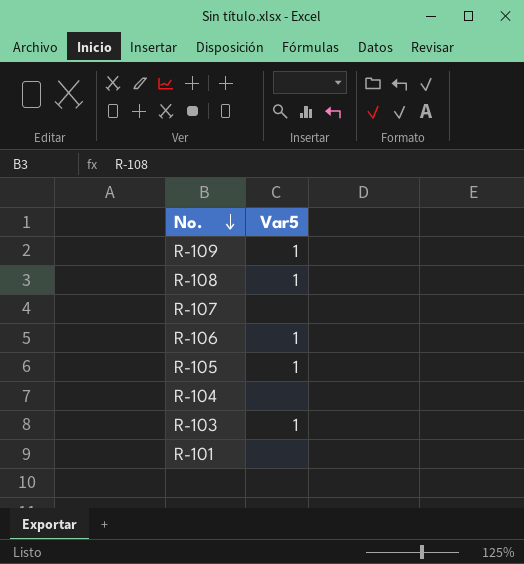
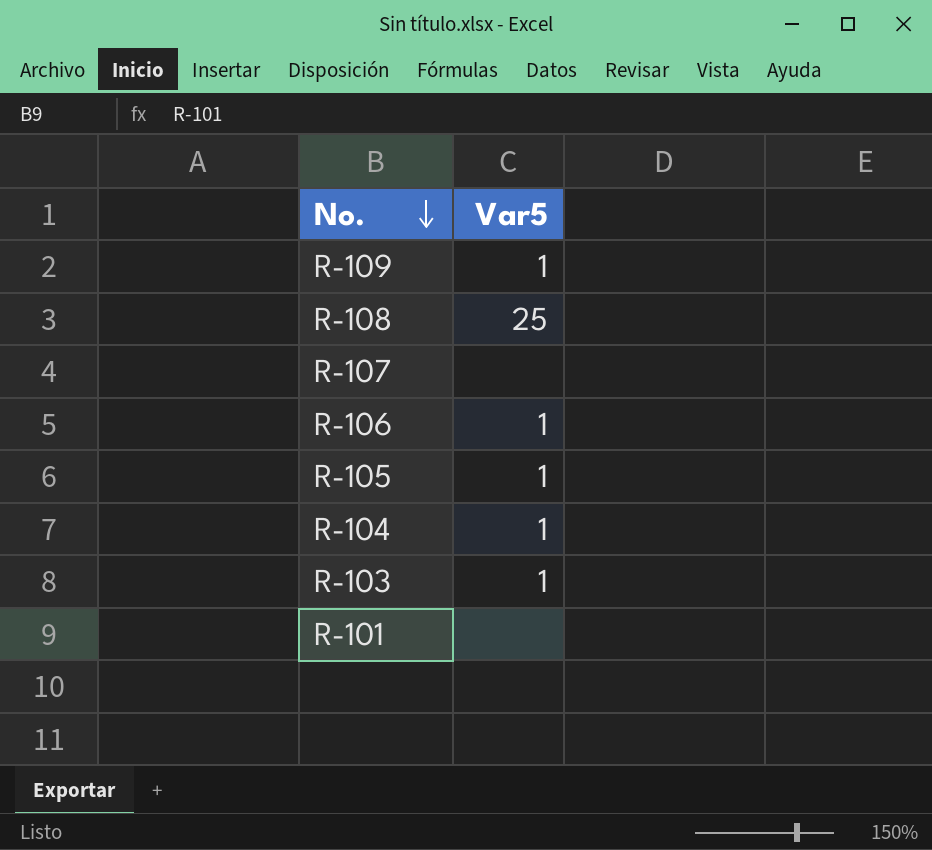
R-108 | Var5: 1 -> 25
R-104 | Var5: none -> 1

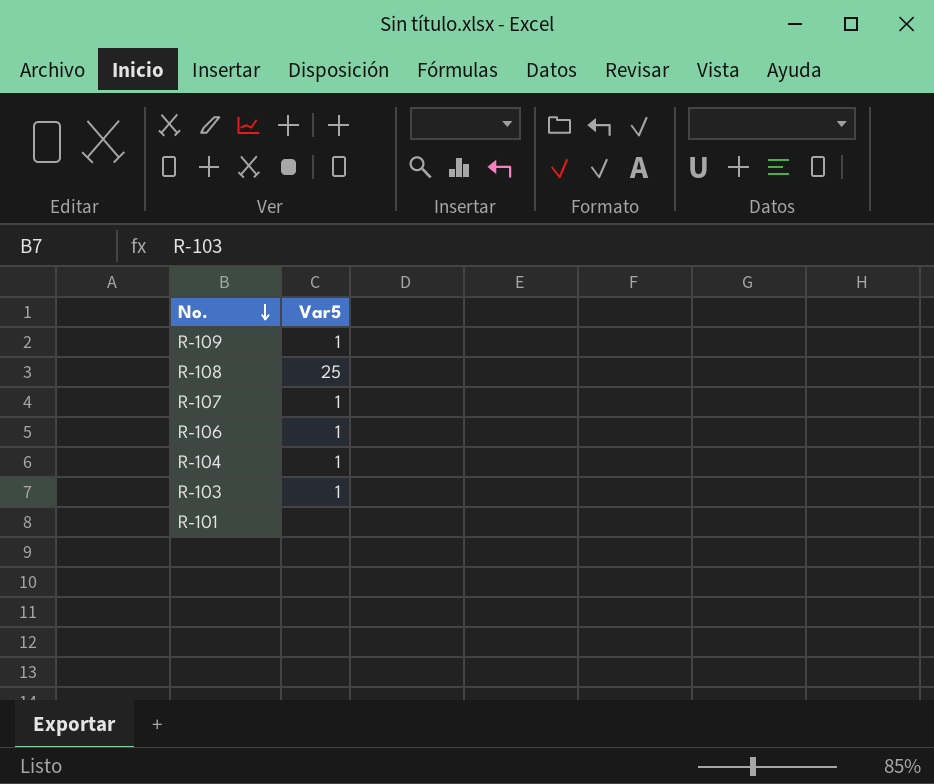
row R-105: 1 -> none
R-107 | Var5: none -> 1

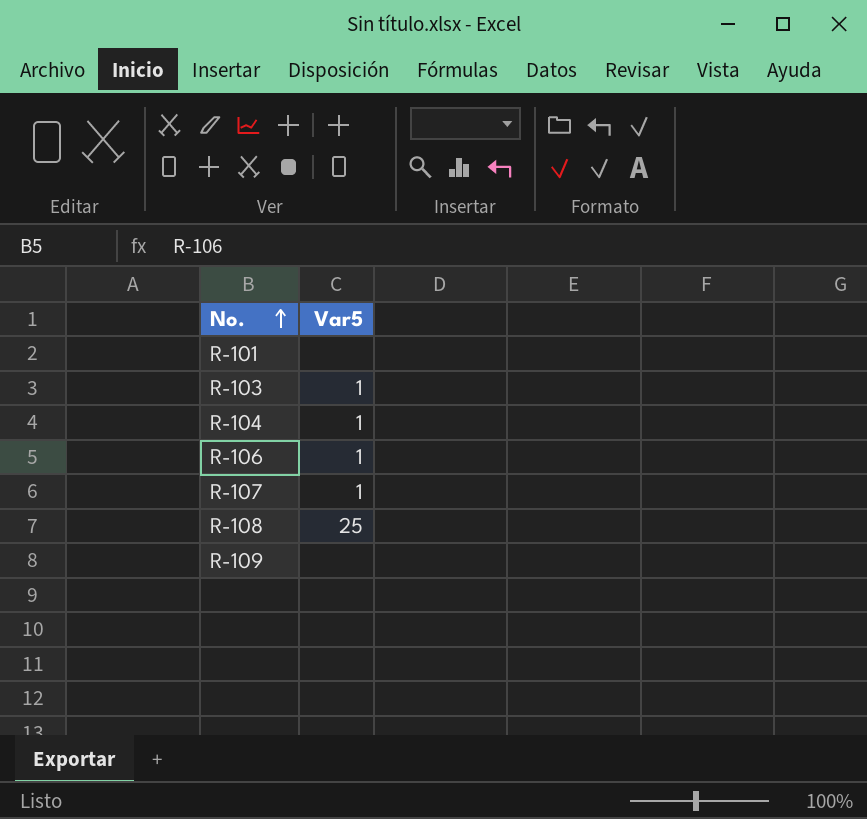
row order: No. descending -> No. ascending
R-109 | Var5: 1 -> none

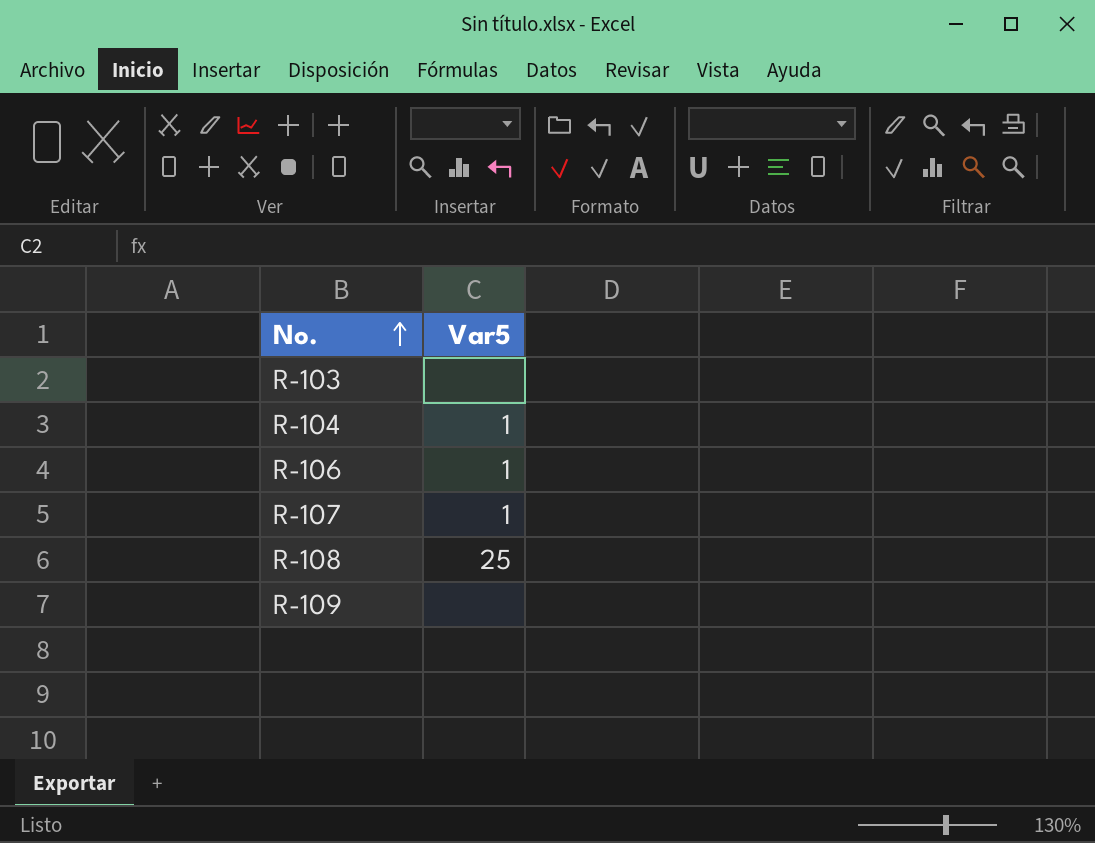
row R-101: none -> none
R-103 | Var5: 1 -> none

